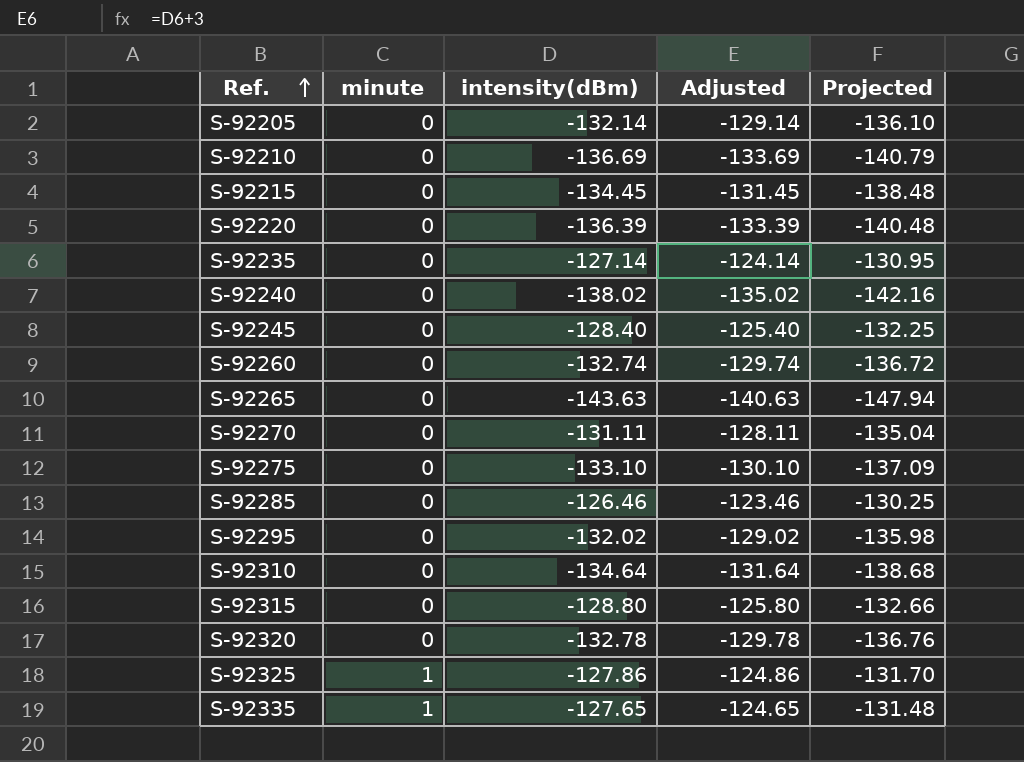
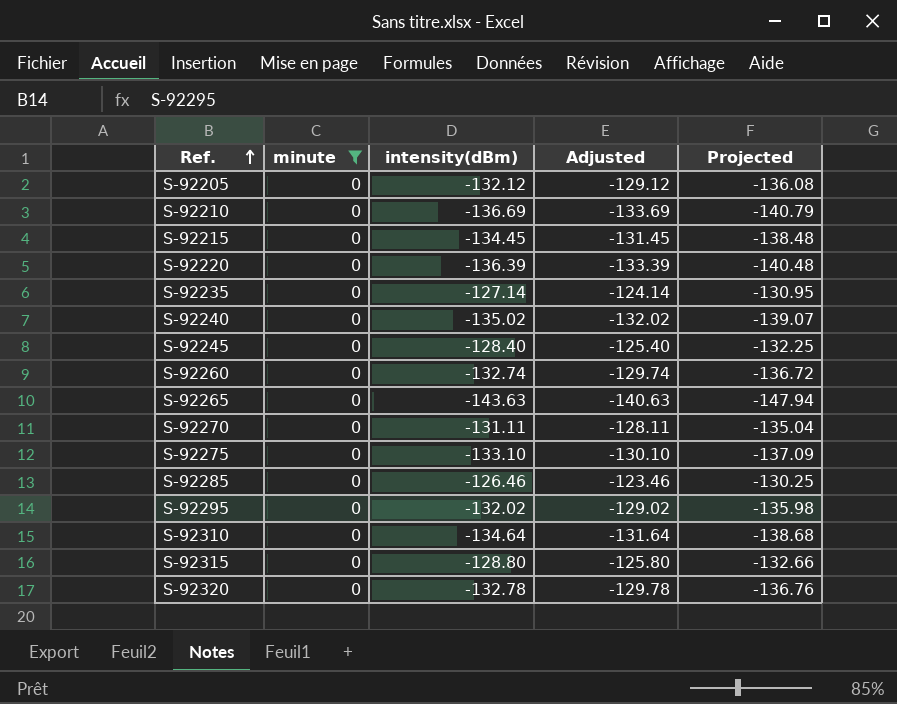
filter: none -> minute = 0
S-92205 | intensity(dBm): -132.14 -> -132.12
S-92205 | Adjusted: -129.14 -> -129.12
S-92205 | Projected: -136.10 -> -136.08
S-92240 | intensity(dBm): -138.02 -> -135.02
S-92240 | Adjusted: -135.02 -> -132.02
S-92240 | Projected: -142.16 -> -139.07

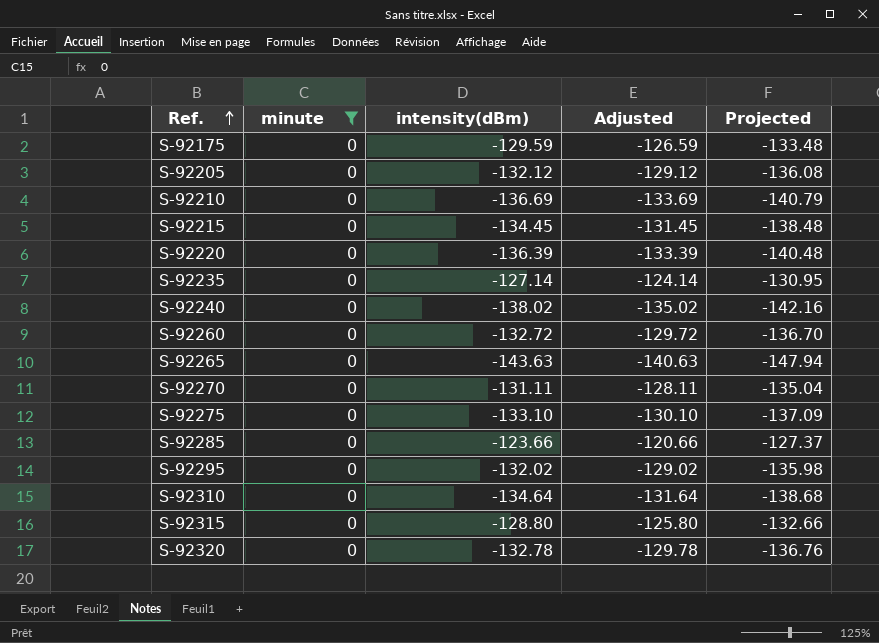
row S-92245: 0 | -128.40 | -125.40 | -132.25 -> none
row S-92175: none -> 0 | -129.59 | -126.59 | -133.48
S-92240 | intensity(dBm): -135.02 -> -138.02
S-92240 | Adjusted: -132.02 -> -135.02
S-92240 | Projected: -139.07 -> -142.16
S-92260 | intensity(dBm): -132.74 -> -132.72
S-92260 | Adjusted: -129.74 -> -129.72
S-92260 | Projected: -136.72 -> -136.70
S-92285 | intensity(dBm): -126.46 -> -123.66
S-92285 | Adjusted: -123.46 -> -120.66
S-92285 | Projected: -130.25 -> -127.37

